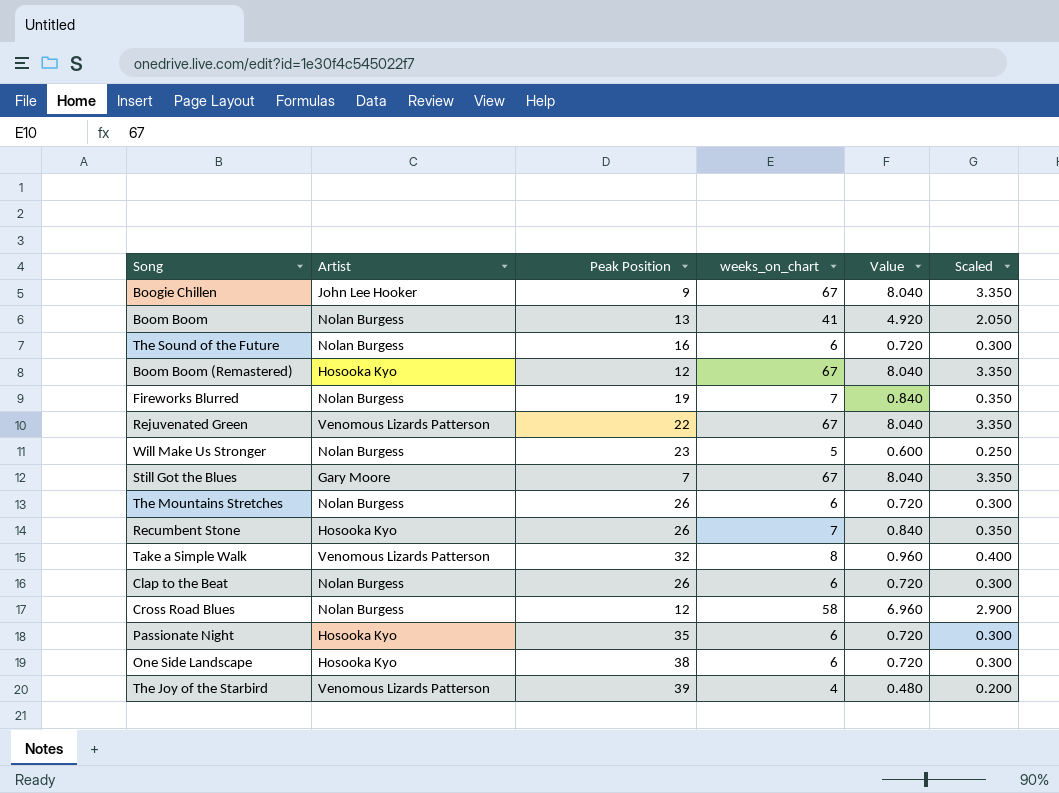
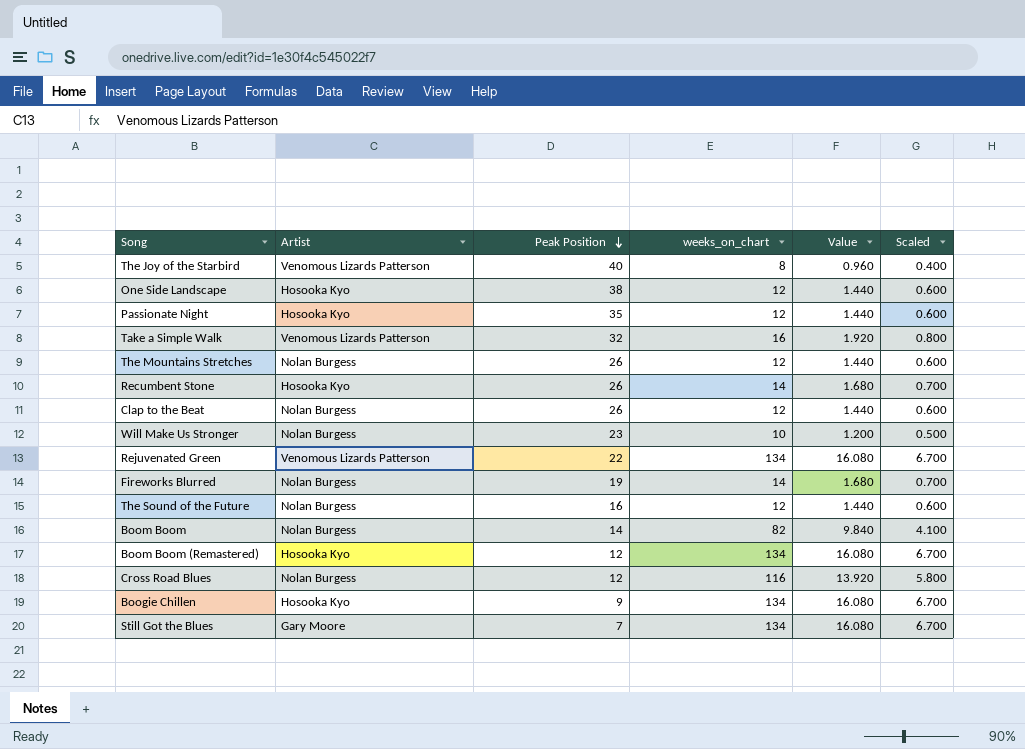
row order: none -> Peak Position descending
The Joy of the Starbird | Peak Position: 39 -> 40
The Joy of the Starbird | weeks_on_chart: 4 -> 8
The Joy of the Starbird | Value: 0.480 -> 0.960
The Joy of the Starbird | Scaled: 0.200 -> 0.400
One Side Landscape | weeks_on_chart: 6 -> 12
One Side Landscape | Value: 0.720 -> 1.440
One Side Landscape | Scaled: 0.300 -> 0.600
Passionate Night | weeks_on_chart: 6 -> 12
Passionate Night | Value: 0.720 -> 1.440
Passionate Night | Scaled: 0.300 -> 0.600
Take a Simple Walk | weeks_on_chart: 8 -> 16
Take a Simple Walk | Value: 0.960 -> 1.920
Take a Simple Walk | Scaled: 0.400 -> 0.800
The Mountains Stretches | weeks_on_chart: 6 -> 12
The Mountains Stretches | Value: 0.720 -> 1.440
The Mountains Stretches | Scaled: 0.300 -> 0.600
Recumbent Stone | weeks_on_chart: 7 -> 14
Recumbent Stone | Value: 0.840 -> 1.680
Recumbent Stone | Scaled: 0.350 -> 0.700
Clap to the Beat | weeks_on_chart: 6 -> 12
Clap to the Beat | Value: 0.720 -> 1.440
Clap to the Beat | Scaled: 0.300 -> 0.600
Will Make Us Stronger | weeks_on_chart: 5 -> 10
Will Make Us Stronger | Value: 0.600 -> 1.200
Will Make Us Stronger | Scaled: 0.250 -> 0.500
Rejuvenated Green | weeks_on_chart: 67 -> 134
Rejuvenated Green | Value: 8.040 -> 16.080
Rejuvenated Green | Scaled: 3.350 -> 6.700
Fireworks Blurred | weeks_on_chart: 7 -> 14
Fireworks Blurred | Value: 0.840 -> 1.680
Fireworks Blurred | Scaled: 0.350 -> 0.700
The Sound of the Future | weeks_on_chart: 6 -> 12
The Sound of the Future | Value: 0.720 -> 1.440
The Sound of the Future | Scaled: 0.300 -> 0.600
Boom Boom | Peak Position: 13 -> 14
Boom Boom | weeks_on_chart: 41 -> 82
Boom Boom | Value: 4.920 -> 9.840
Boom Boom | Scaled: 2.050 -> 4.100
Boom Boom (Remastered) | weeks_on_chart: 67 -> 134
Boom Boom (Remastered) | Value: 8.040 -> 16.080
Boom Boom (Remastered) | Scaled: 3.350 -> 6.700
Cross Road Blues | weeks_on_chart: 58 -> 116
Cross Road Blues | Value: 6.960 -> 13.920
Cross Road Blues | Scaled: 2.900 -> 5.800
Boogie Chillen | Artist: John Lee Hooker -> Hosooka Kyo
Boogie Chillen | weeks_on_chart: 67 -> 134
Boogie Chillen | Value: 8.040 -> 16.080
Boogie Chillen | Scaled: 3.350 -> 6.700
Still Got the Blues | weeks_on_chart: 67 -> 134
Still Got the Blues | Value: 8.040 -> 16.080
Still Got the Blues | Scaled: 3.350 -> 6.700

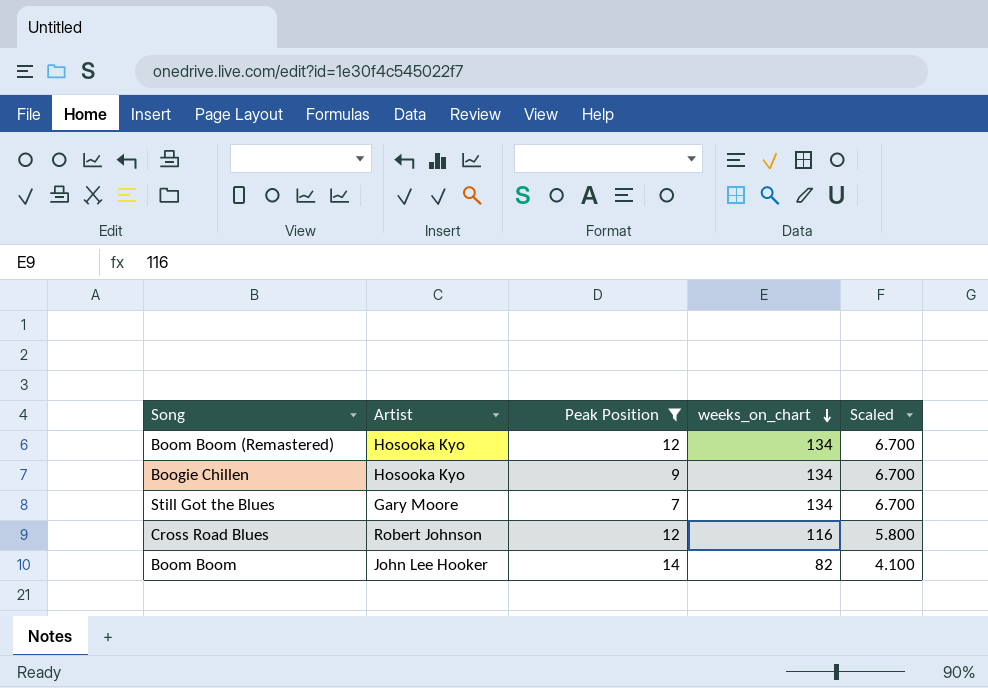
filter: none -> Peak Position <= 14
row order: Peak Position descending -> weeks_on_chart descending
column Value | formula: [weeks_on_chart] * 0.12 -> none
Cross Road Blues | Artist: Nolan Burgess -> Robert Johnson
Boom Boom | Artist: Nolan Burgess -> John Lee Hooker

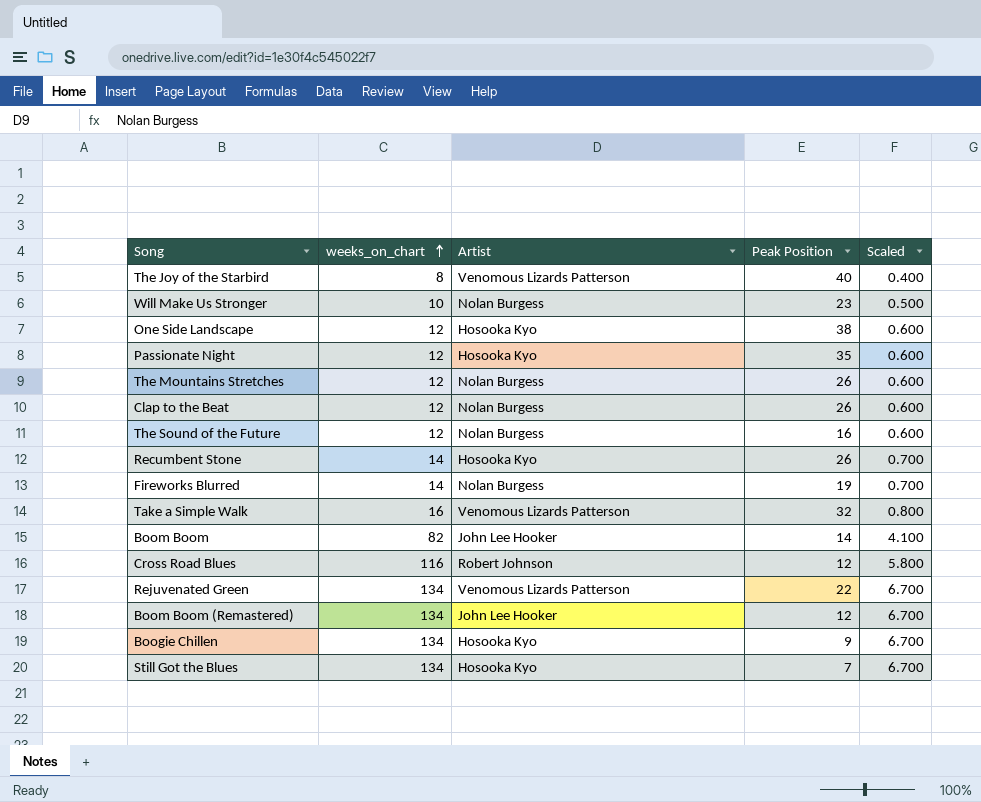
filter: Peak Position <= 14 -> none
row order: weeks_on_chart descending -> weeks_on_chart ascending
column weeks_on_chart | position: 4 -> 2
Boom Boom (Remastered) | Artist: Hosooka Kyo -> John Lee Hooker
Still Got the Blues | Artist: Gary Moore -> Hosooka Kyo

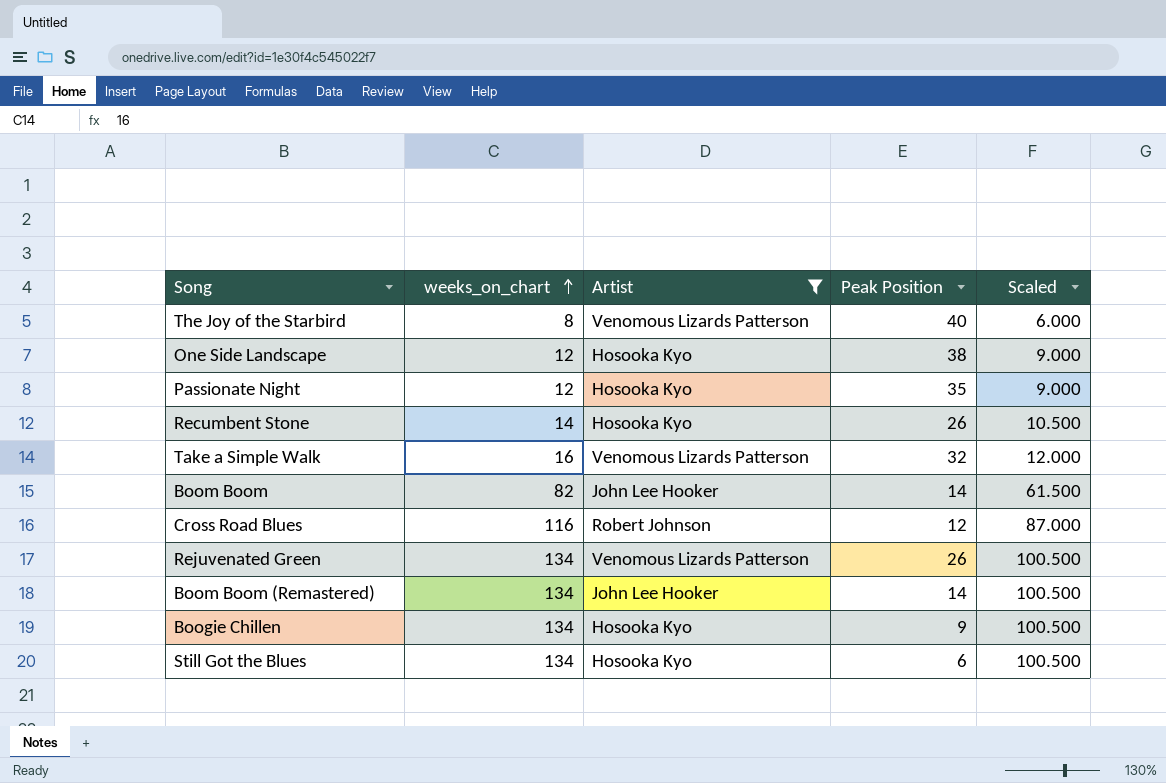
filter: none -> Artist != Nolan Burgess
column Scaled | formula: [weeks_on_chart] * 0.05 -> [weeks_on_chart] * 0.75
Rejuvenated Green | Peak Position: 22 -> 26
Boom Boom (Remastered) | Peak Position: 12 -> 14
Still Got the Blues | Peak Position: 7 -> 6

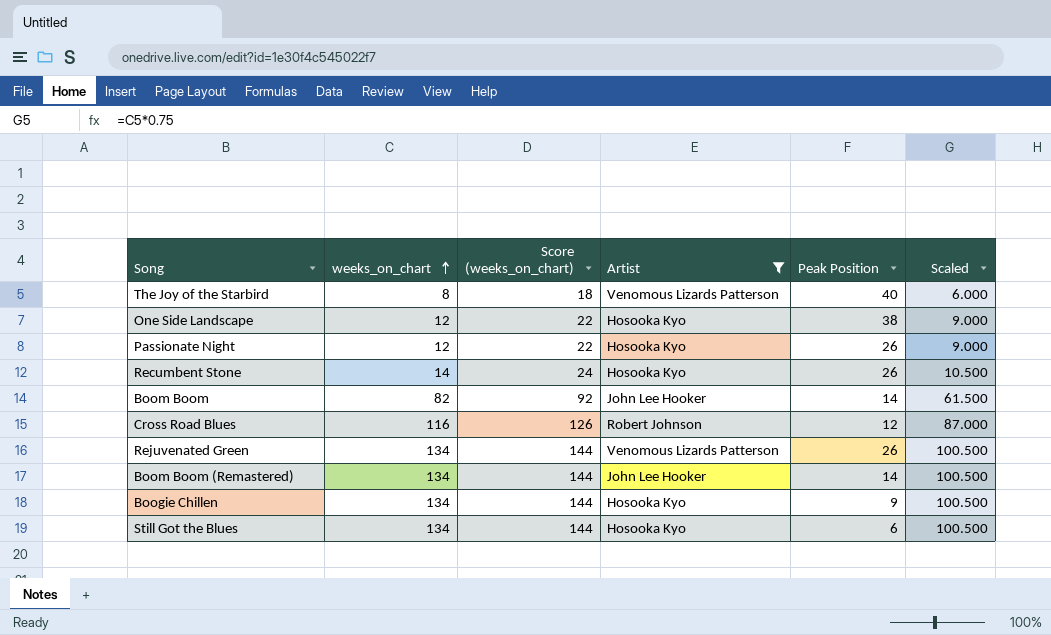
column Score (weeks_on_chart) | formula: none -> [weeks_on_chart] + 10
row Take a Simple Walk: 16 | Venomous Lizards Patterson | 32 | 12.000 -> none
Passionate Night | Peak Position: 35 -> 26

